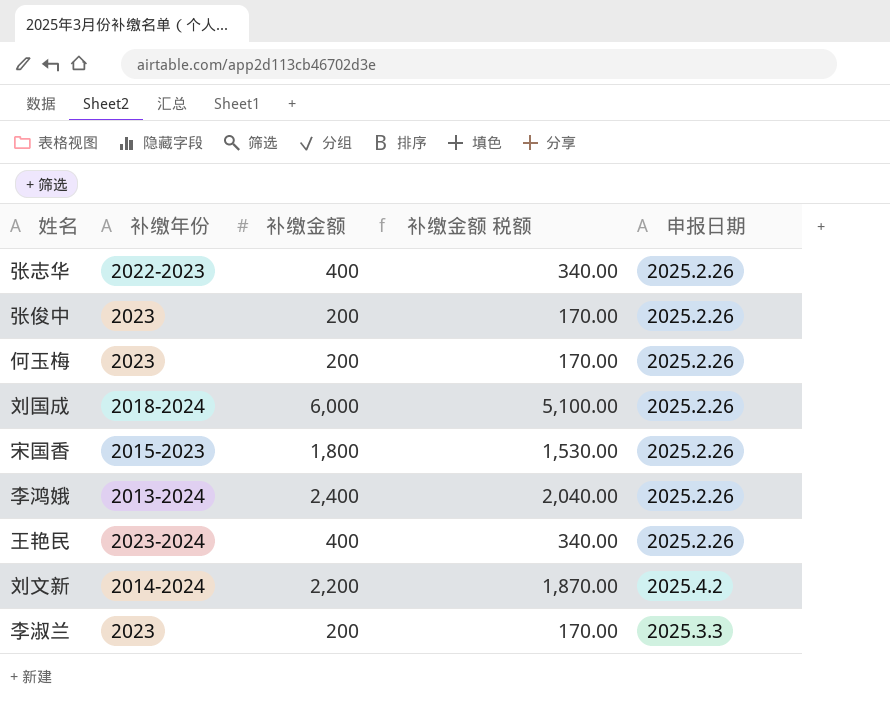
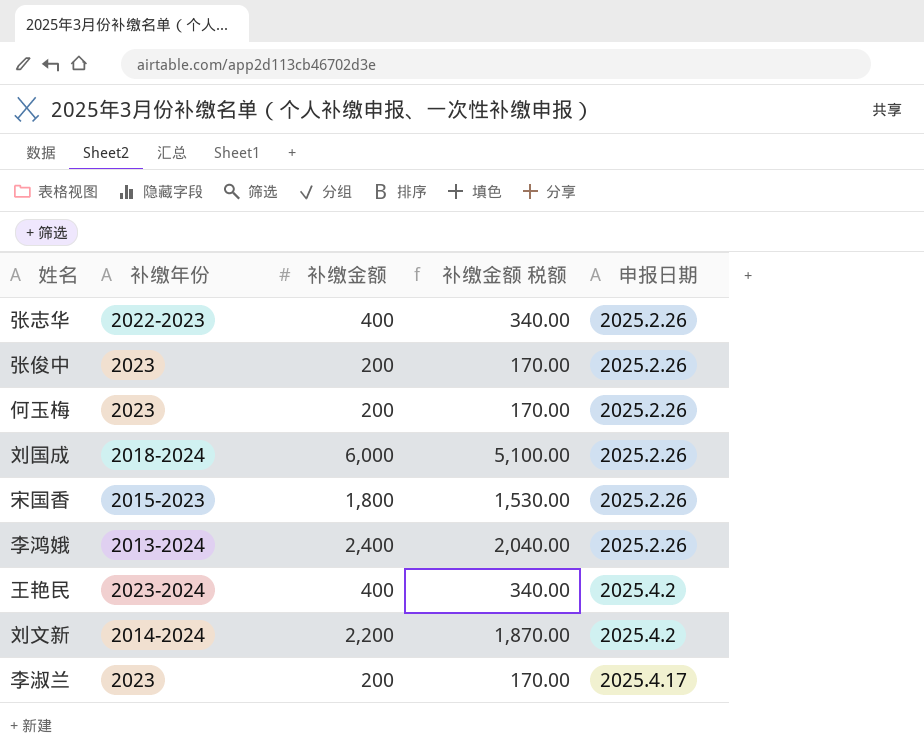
王艳民 | 申报日期: 2025.2.26 -> 2025.4.2
李淑兰 | 申报日期: 2025.3.3 -> 2025.4.17

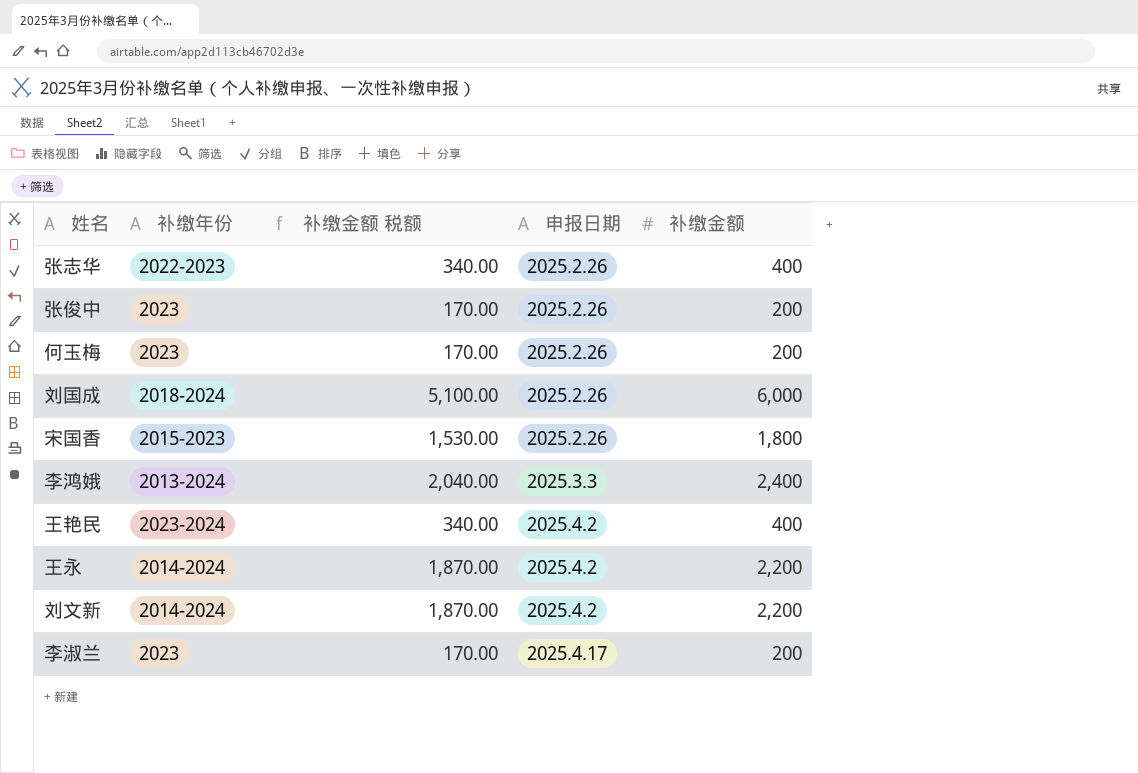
column 补缴金额 | position: 3 -> 5
李鸿娥 | 申报日期: 2025.2.26 -> 2025.3.3
row 王永: none -> 2014-2024 | 1,870.00 | 2025.4.2 | 2,200

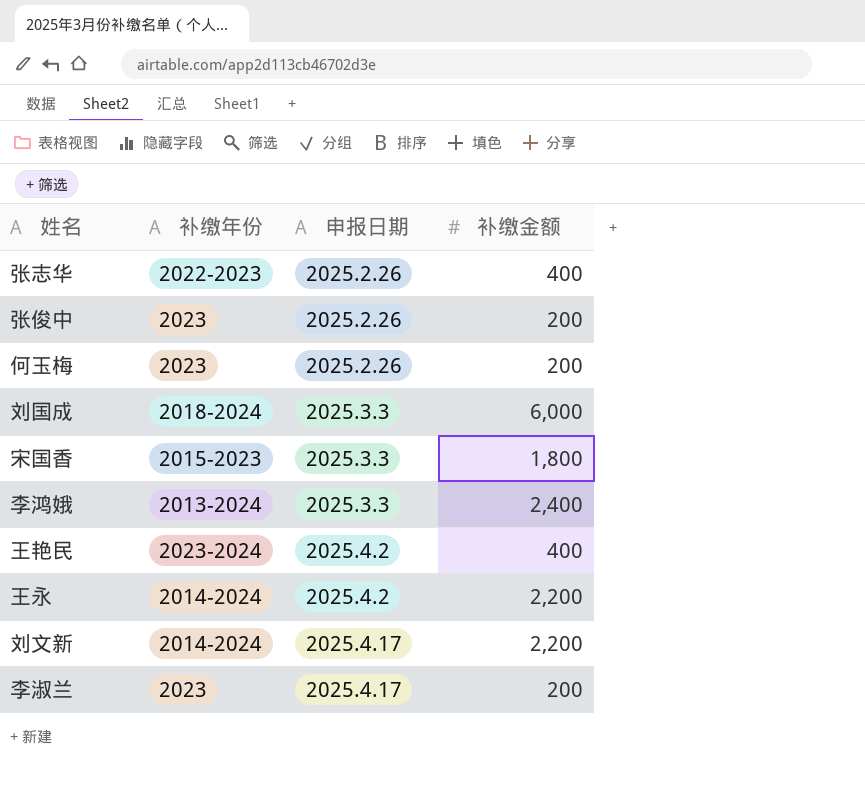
column 补缴金额 税额 | formula: [补缴金额] * 0.85 -> none
刘国成 | 申报日期: 2025.2.26 -> 2025.3.3
宋国香 | 申报日期: 2025.2.26 -> 2025.3.3
刘文新 | 申报日期: 2025.4.2 -> 2025.4.17

